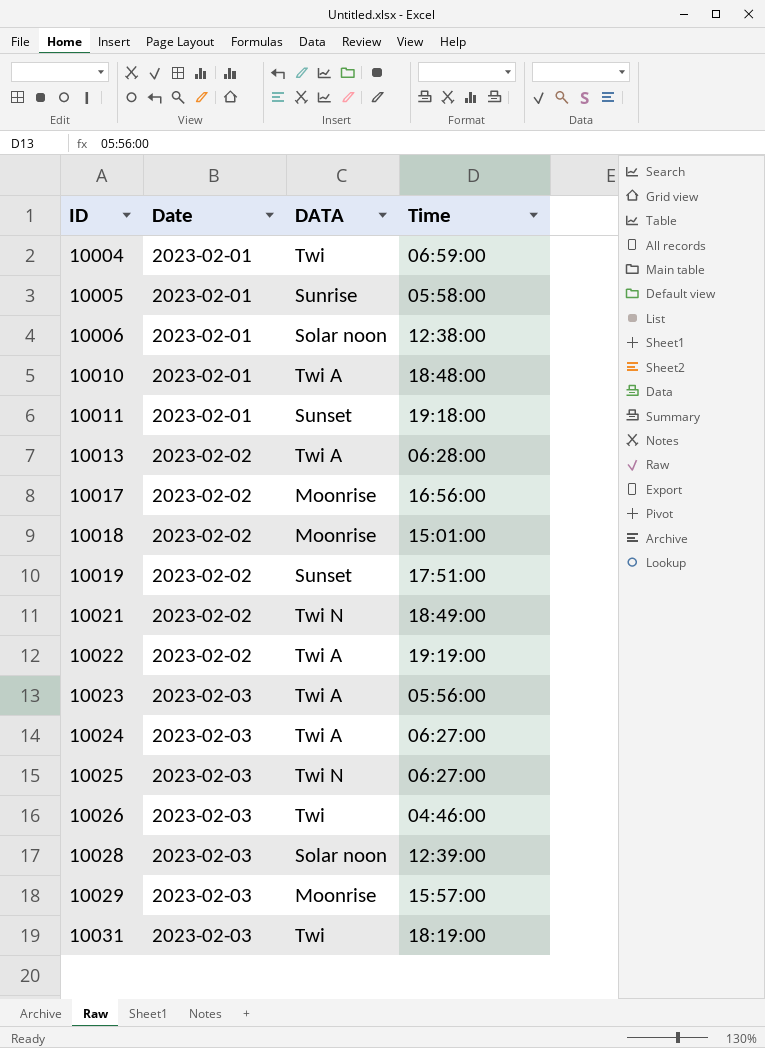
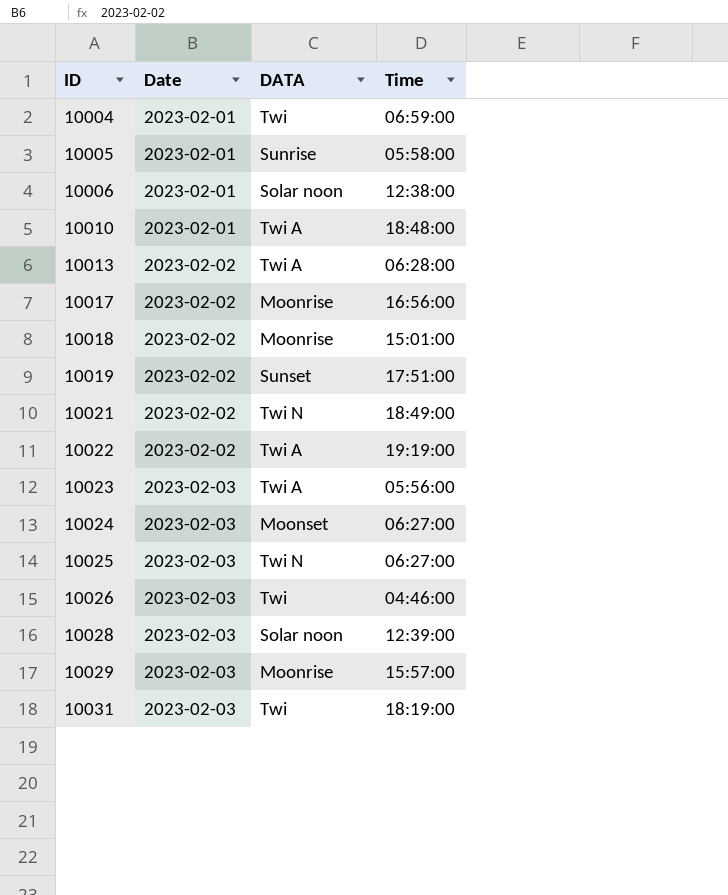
row 10011: 2023-02-01 | Sunset | 19:18:00 -> none
10024 | DATA: Twi A -> Moonset

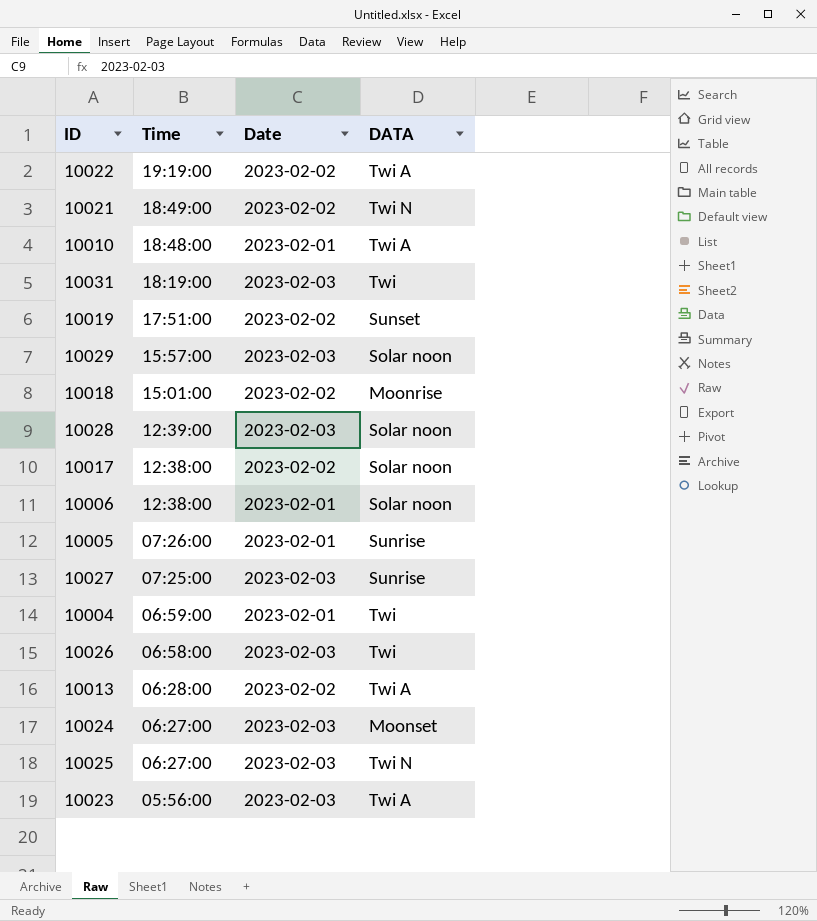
row order: ID ascending -> Time descending
column Time | position: 4 -> 2
10029 | DATA: Moonrise -> Solar noon
10017 | Time: 16:56:00 -> 12:38:00
10017 | DATA: Moonrise -> Solar noon
10005 | Time: 05:58:00 -> 07:26:00
row 10027: none -> 07:25:00 | 2023-02-03 | Sunrise
10026 | Time: 04:46:00 -> 06:58:00

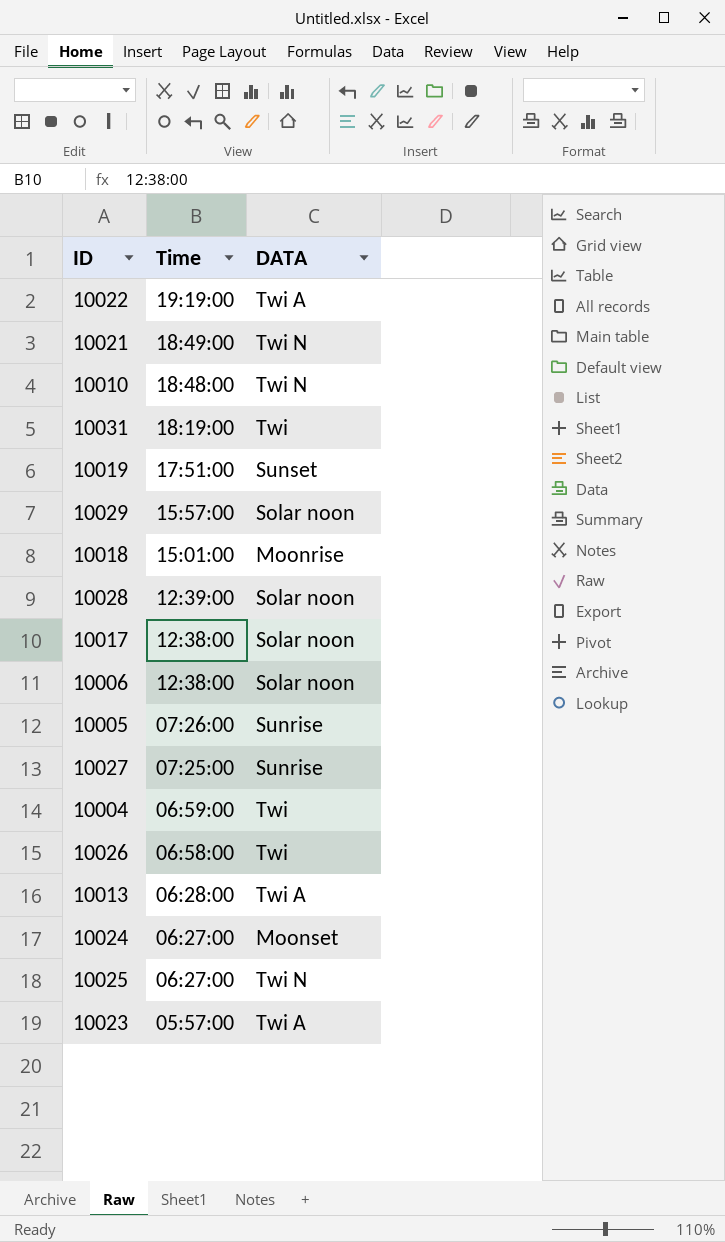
column Date | position: 3 -> none
10010 | DATA: Twi A -> Twi N
10023 | Time: 05:56:00 -> 05:57:00

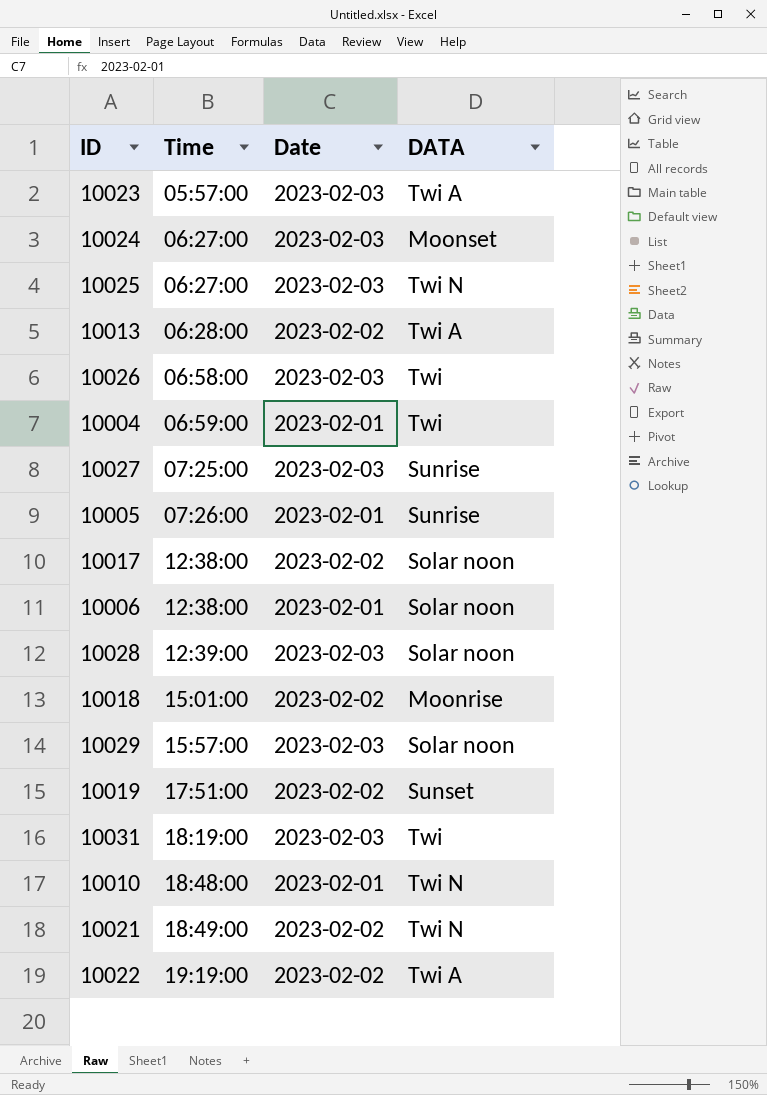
row order: Time descending -> Time ascending
column Date | position: none -> 3

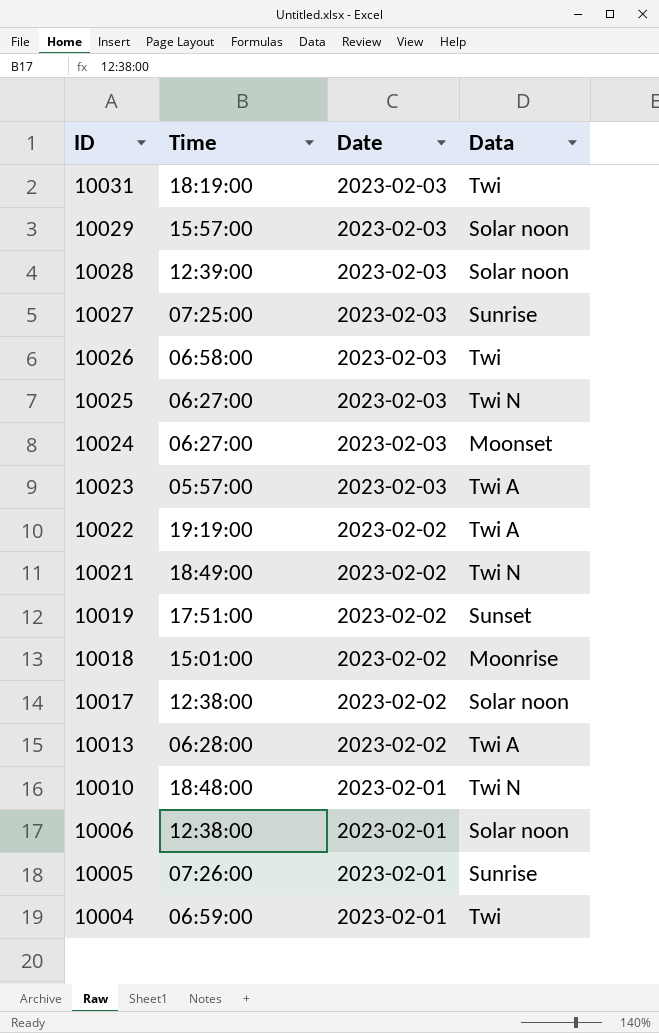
row order: Time ascending -> ID descending
column name: DATA -> Data

